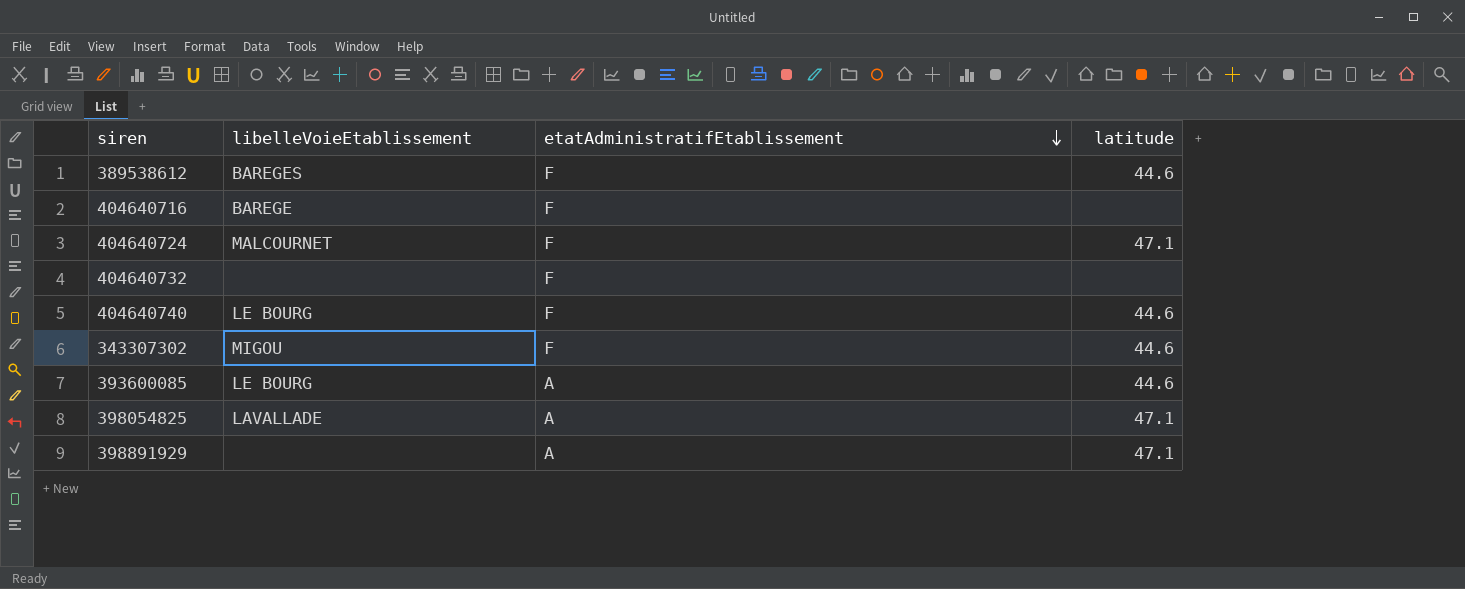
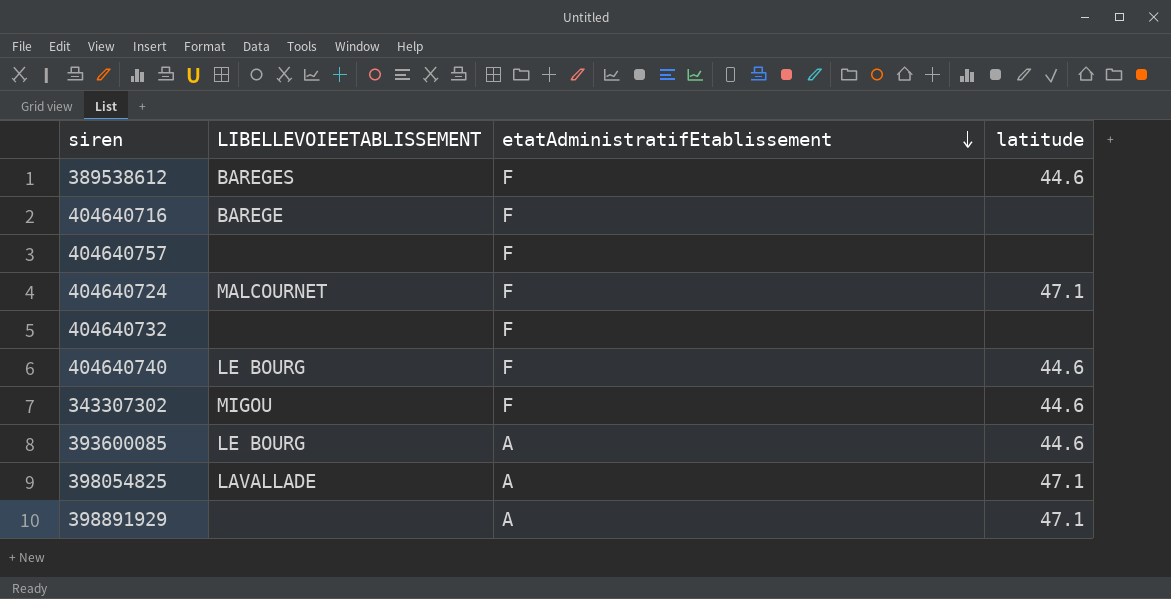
column name: libelleVoieEtablissement -> LIBELLEVOIEETABLISSEMENT
row 404640757: none -> none | F | none

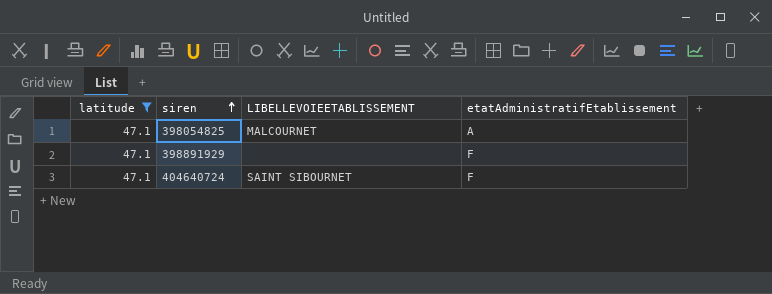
filter: none -> latitude = 47.1
row order: etatAdministratifEtablissement descending -> siren ascending
column latitude | position: 4 -> 1
398054825 | LIBELLEVOIEETABLISSEMENT: LAVALLADE -> MALCOURNET
398891929 | etatAdministratifEtablissement: A -> F
404640724 | LIBELLEVOIEETABLISSEMENT: MALCOURNET -> SAINT SIBOURNET

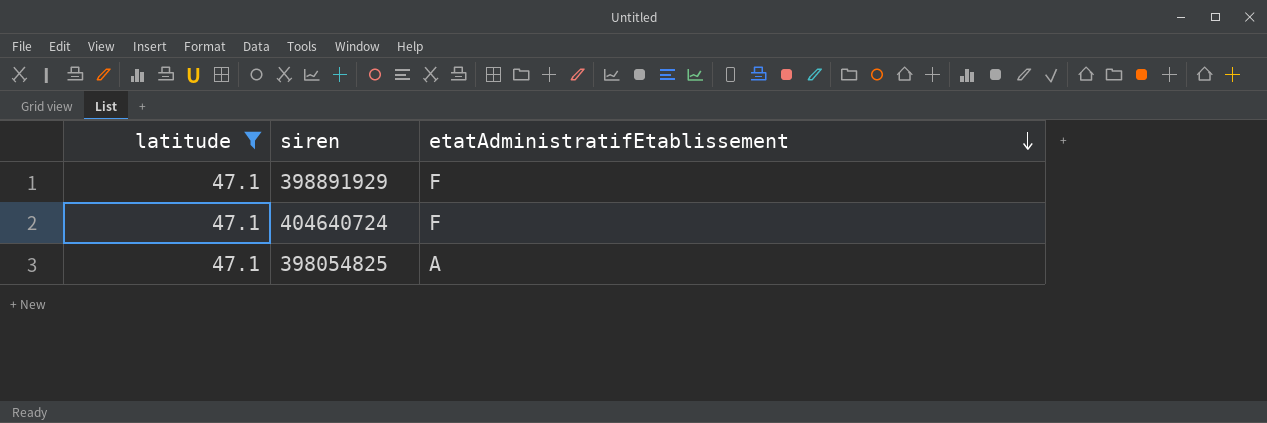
row order: siren ascending -> etatAdministratifEtablissement descending
column LIBELLEVOIEETABLISSEMENT | position: 3 -> none

